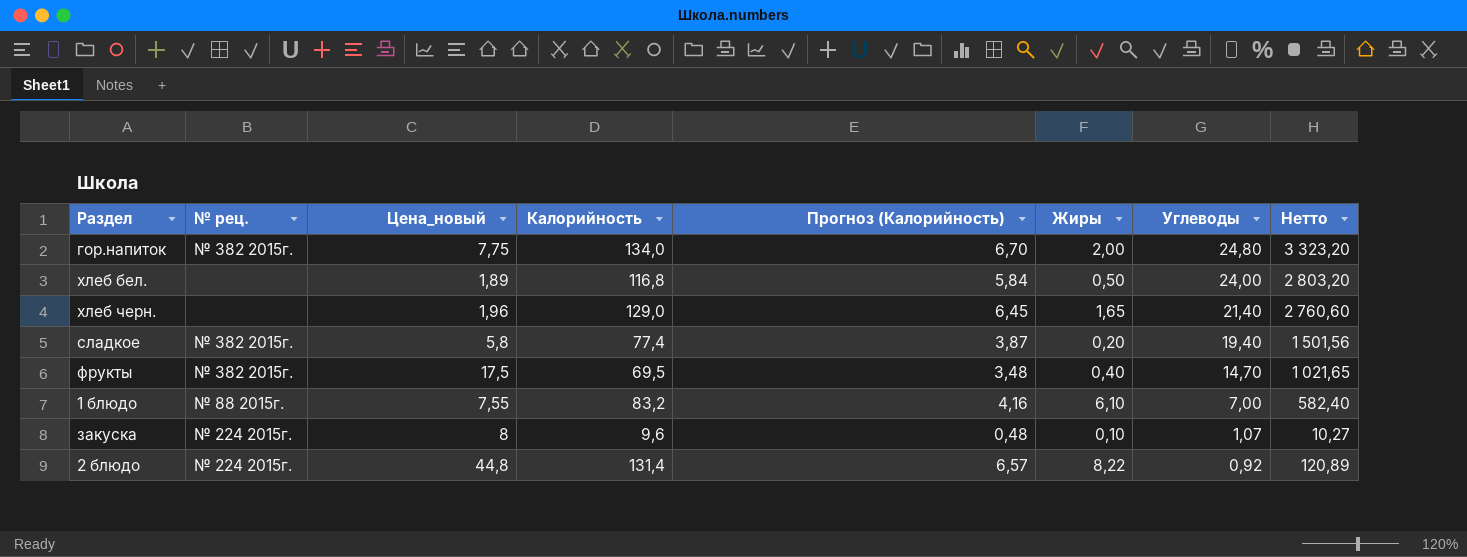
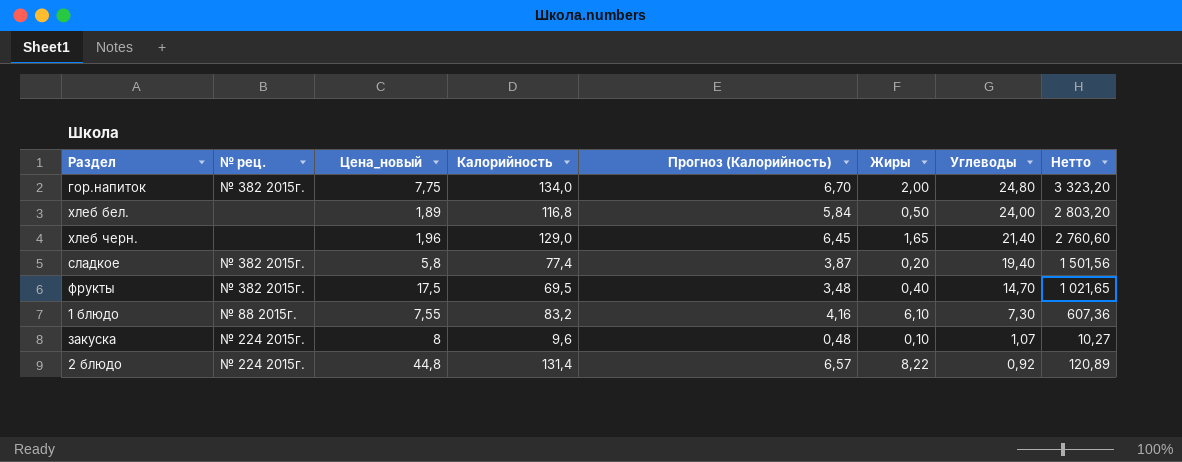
1 блюдо | Углеводы: 7,00 -> 7,30
1 блюдо | Нетто: 582,40 -> 607,36

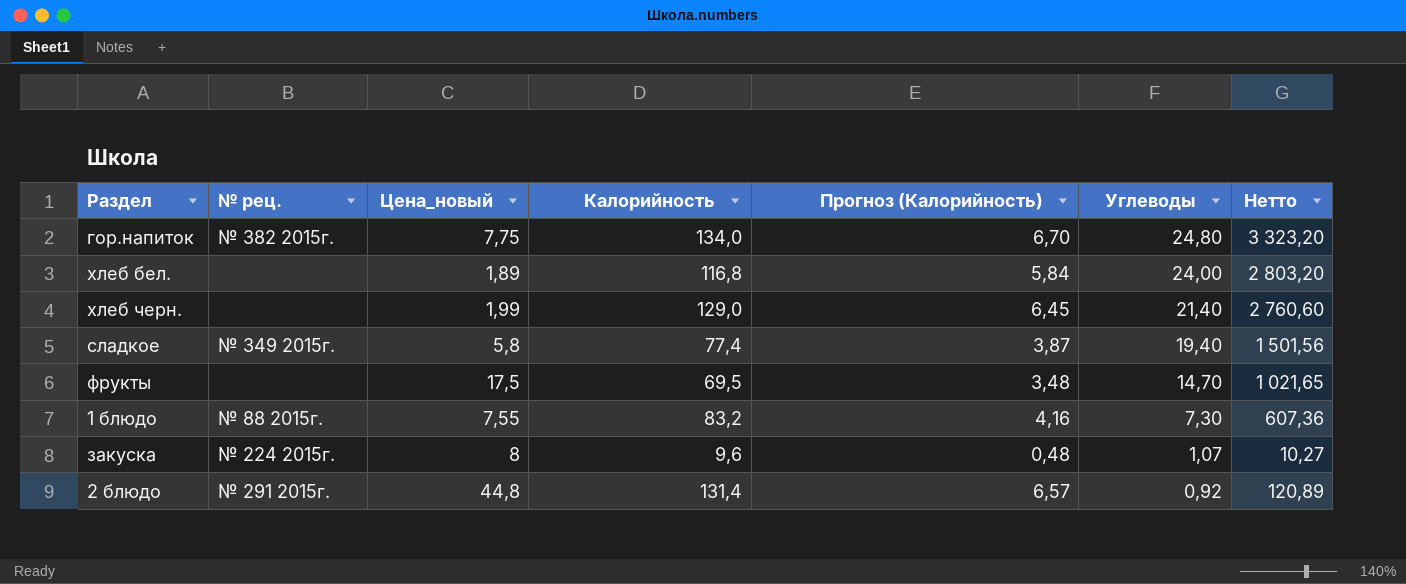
column Жиры | position: 6 -> none
хлеб черн. | Цена_новый: 1,96 -> 1,99
сладкое | № рец.: № 382 2015г. -> № 349 2015г.
фрукты | № рец.: № 382 2015г. -> none
2 блюдо | № рец.: № 224 2015г. -> № 291 2015г.

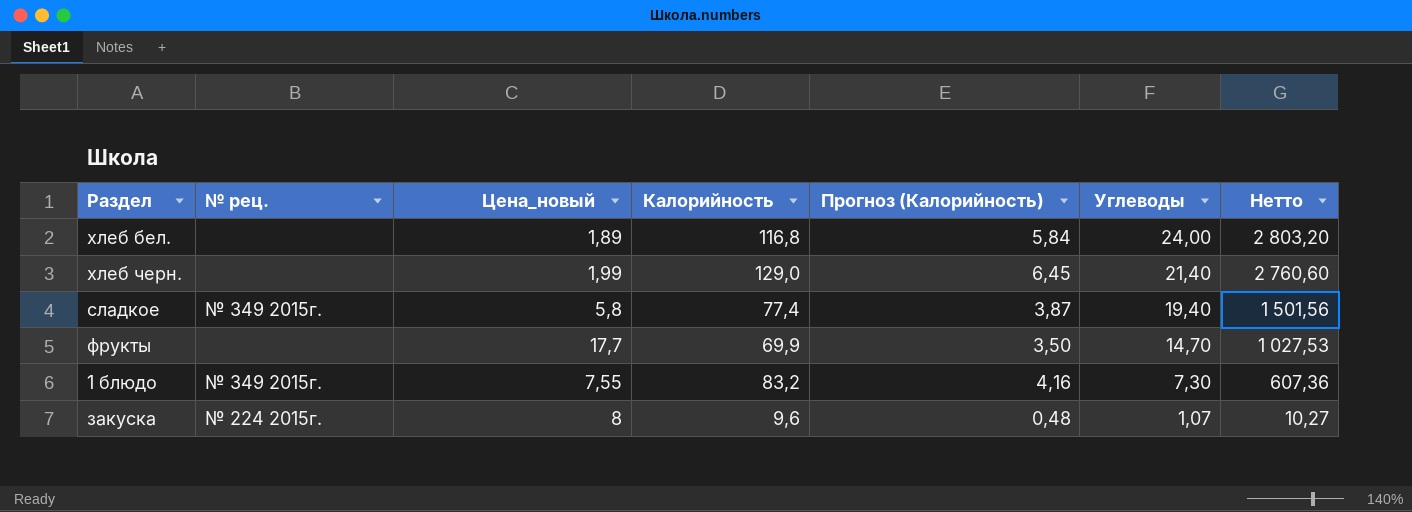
row гор.напиток: № 382 2015г. | 7,75 | 134,0 | 6,70 | 24,80 | 3 323,20 -> none
row 2 блюдо: № 291 2015г. | 44,8 | 131,4 | 6,57 | 0,92 | 120,89 -> none
фрукты | Цена_новый: 17,5 -> 17,7
фрукты | Калорийность: 69,5 -> 69,9
фрукты | Прогноз (Калорийность): 3,48 -> 3,50
фрукты | Нетто: 1 021,65 -> 1 027,53
1 блюдо | № рец.: № 88 2015г. -> № 349 2015г.

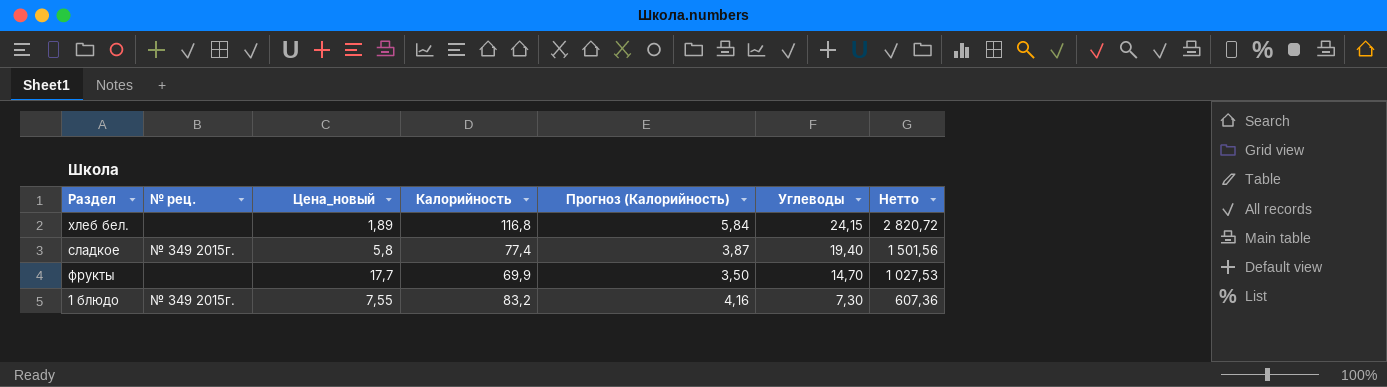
row хлеб черн.: none | 1,99 | 129,0 | 6,45 | 21,40 | 2 760,60 -> none
row закуска: № 224 2015г. | 8 | 9,6 | 0,48 | 1,07 | 10,27 -> none
хлеб бел. | Углеводы: 24,00 -> 24,15
хлеб бел. | Нетто: 2 803,20 -> 2 820,72

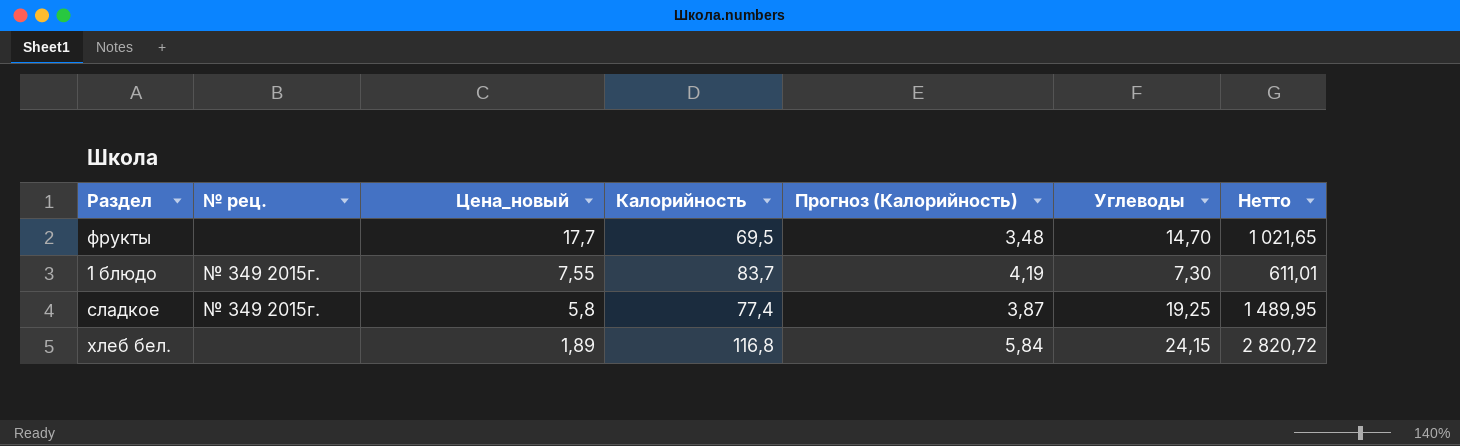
row order: Углеводы descending -> Цена_новый descending
фрукты | Калорийность: 69,9 -> 69,5
фрукты | Прогноз (Калорийность): 3,50 -> 3,48
фрукты | Нетто: 1 027,53 -> 1 021,65
1 блюдо | Калорийность: 83,2 -> 83,7
1 блюдо | Прогноз (Калорийность): 4,16 -> 4,19
1 блюдо | Нетто: 607,36 -> 611,01
сладкое | Углеводы: 19,40 -> 19,25
сладкое | Нетто: 1 501,56 -> 1 489,95

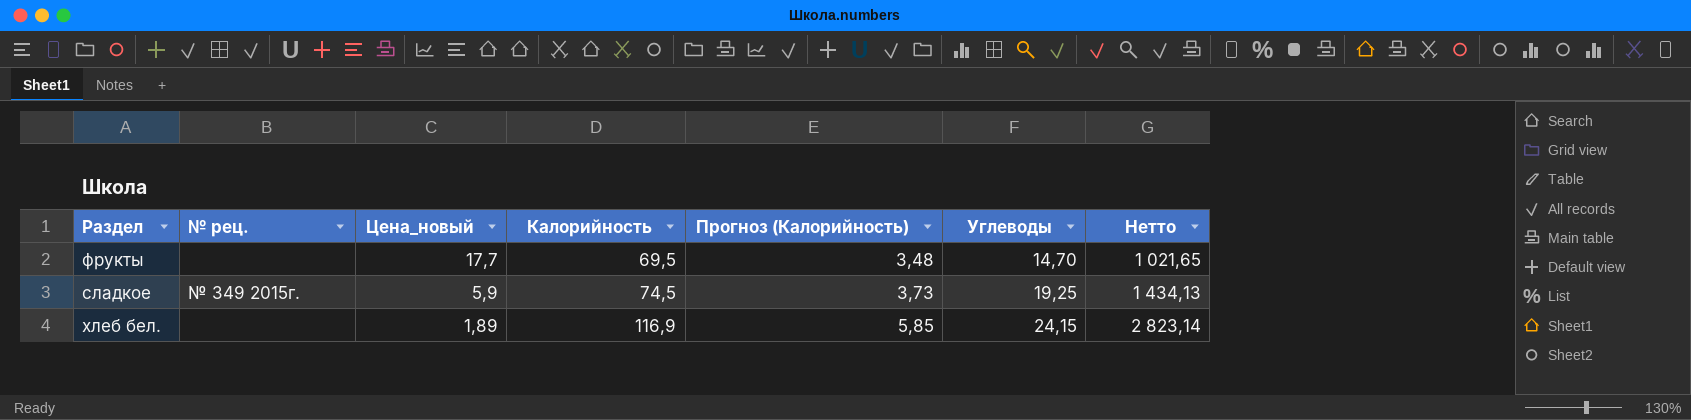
row 1 блюдо: № 349 2015г. | 7,55 | 83,7 | 4,19 | 7,30 | 611,01 -> none
сладкое | Цена_новый: 5,8 -> 5,9
сладкое | Калорийность: 77,4 -> 74,5
сладкое | Прогноз (Калорийность): 3,87 -> 3,73
сладкое | Нетто: 1 489,95 -> 1 434,13
хлеб бел. | Калорийность: 116,8 -> 116,9
хлеб бел. | Прогноз (Калорийность): 5,84 -> 5,85
хлеб бел. | Нетто: 2 820,72 -> 2 823,14

